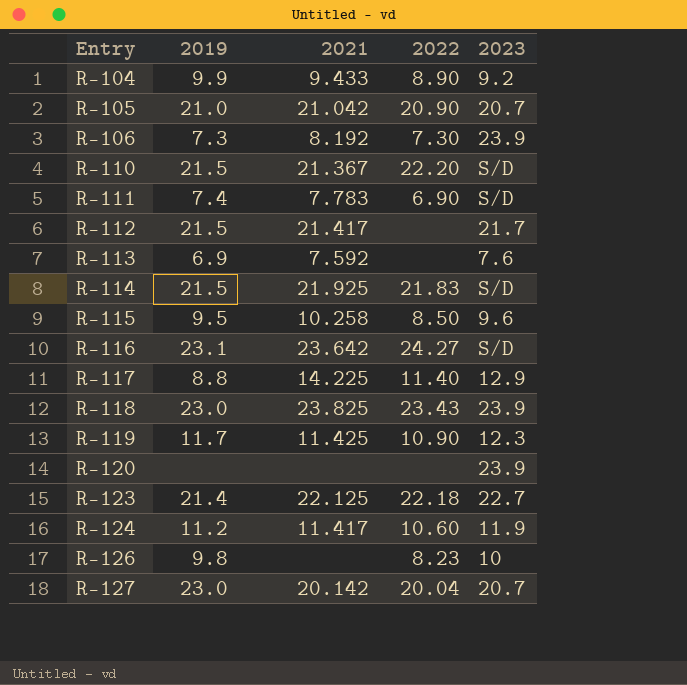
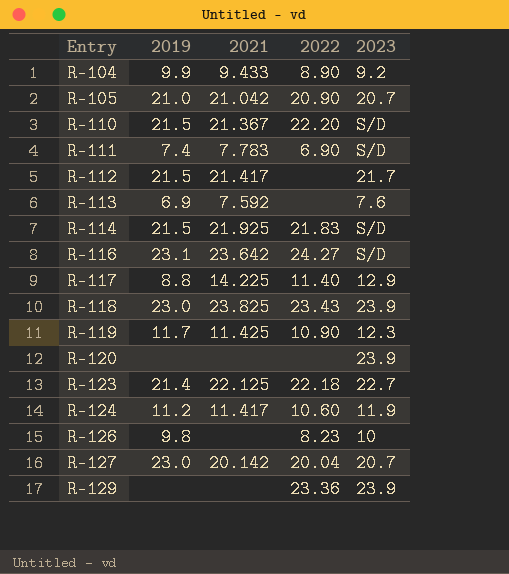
row R-106: 7.3 | 8.192 | 7.30 | 23.9 -> none
row R-115: 9.5 | 10.258 | 8.50 | 9.6 -> none
row R-129: none -> none | none | 23.36 | 23.9

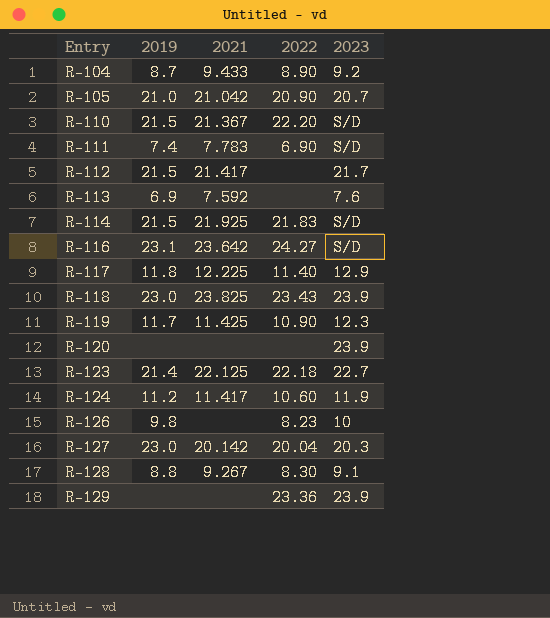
R-104 | 2019: 9.9 -> 8.7
R-117 | 2019: 8.8 -> 11.8
R-117 | 2021: 14.225 -> 12.225
R-127 | 2023: 20.7 -> 20.3
row R-128: none -> 8.8 | 9.267 | 8.30 | 9.1

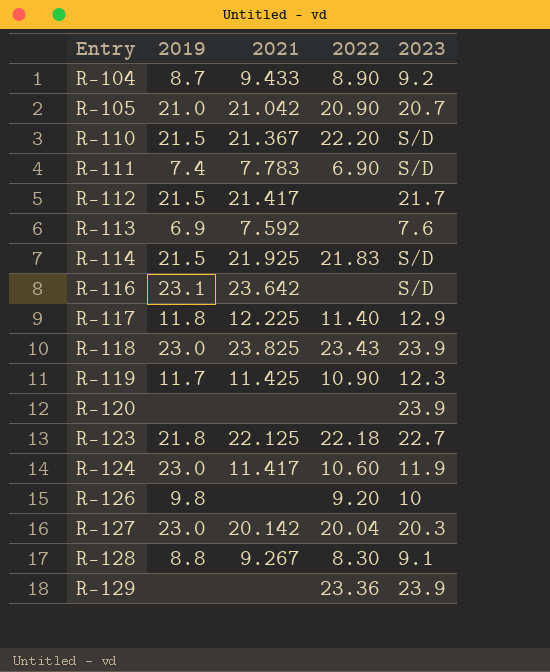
R-116 | 2022: 24.27 -> none
R-123 | 2019: 21.4 -> 21.8
R-124 | 2019: 11.2 -> 23.0
R-126 | 2022: 8.23 -> 9.20

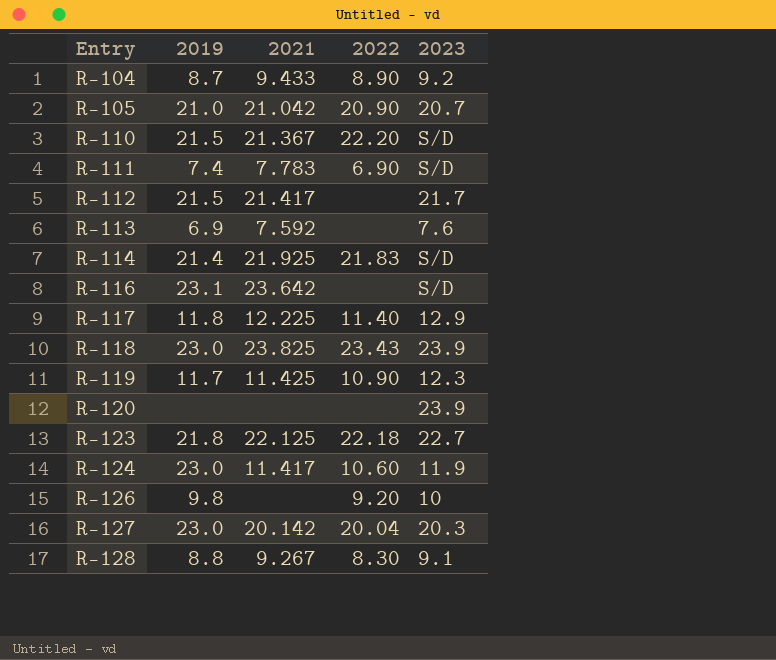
row R-129: none | none | 23.36 | 23.9 -> none
R-114 | 2019: 21.5 -> 21.4

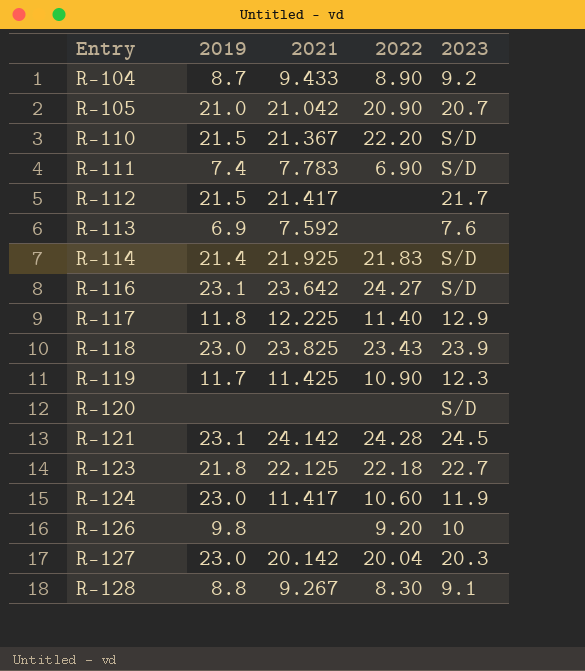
R-116 | 2022: none -> 24.27
R-120 | 2023: 23.9 -> S/D
row R-121: none -> 23.1 | 24.142 | 24.28 | 24.5

